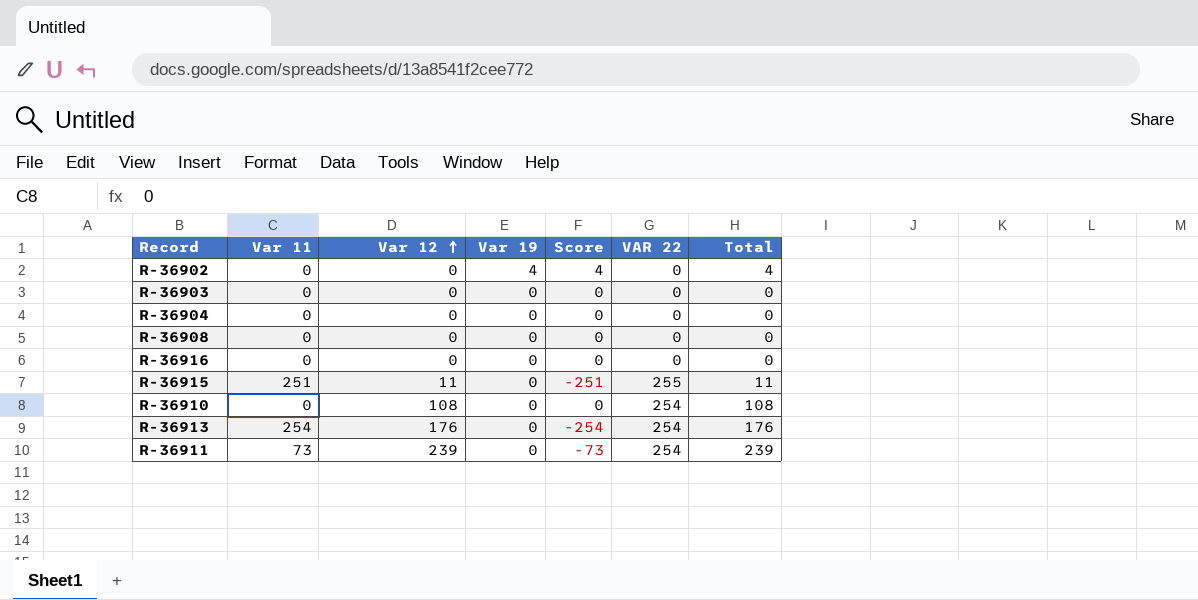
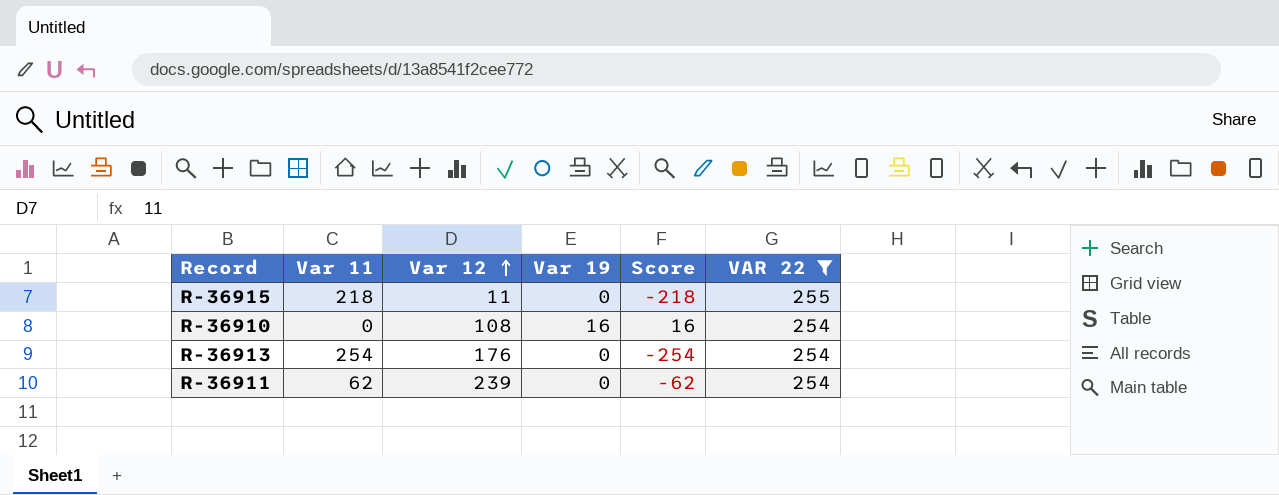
filter: none -> VAR 22 != 0
column Total | formula: [Var 12] + [Var 19] -> none
R-36915 | Var 11: 251 -> 218
R-36915 | Score: -251 -> -218
R-36910 | Var 19: 0 -> 16
R-36910 | Score: 0 -> 16
R-36911 | Var 11: 73 -> 62
R-36911 | Score: -73 -> -62

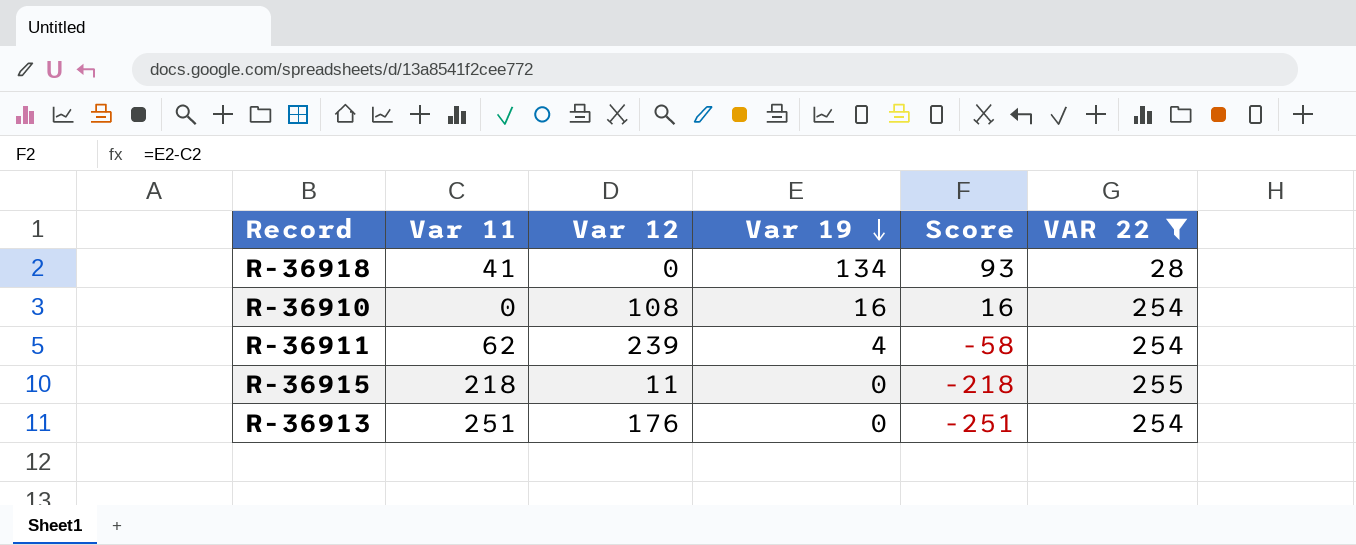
row order: Var 12 ascending -> Var 19 descending
row R-36918: none -> 41 | 0 | 134 | 93 | 28
R-36911 | Var 19: 0 -> 4
R-36911 | Score: -62 -> -58
R-36913 | Var 11: 254 -> 251
R-36913 | Score: -254 -> -251

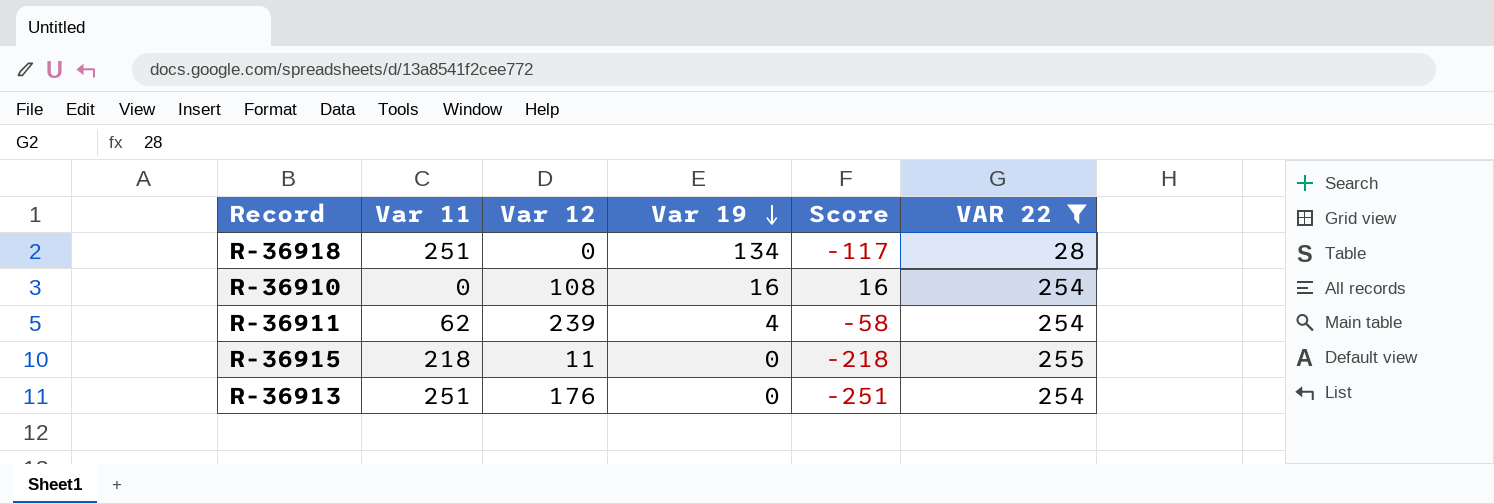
R-36918 | Var 11: 41 -> 251
R-36918 | Score: 93 -> -117

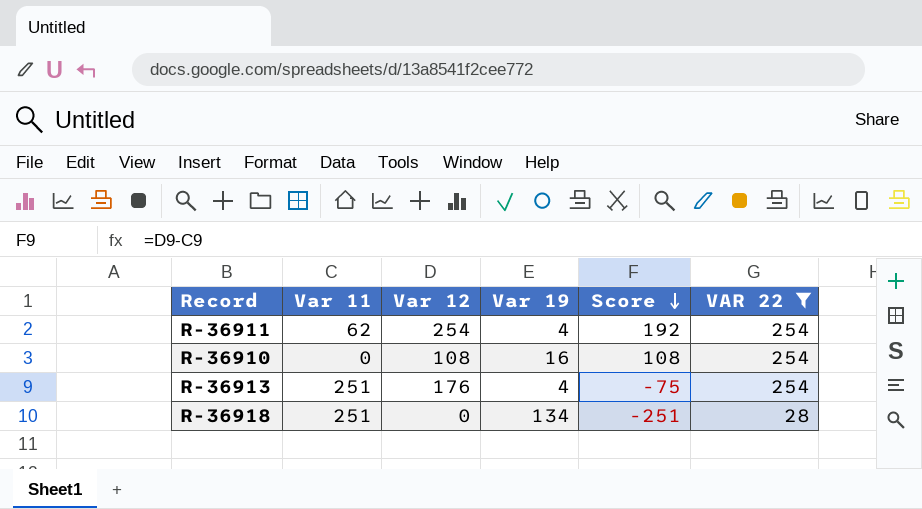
row order: Var 19 descending -> Score descending
column Score | formula: [Var 19] - [Var 11] -> [Var 12] - [Var 11]
row R-36915: 218 | 11 | 0 | -218 | 255 -> none
R-36911 | Var 12: 239 -> 254
R-36913 | Var 19: 0 -> 4

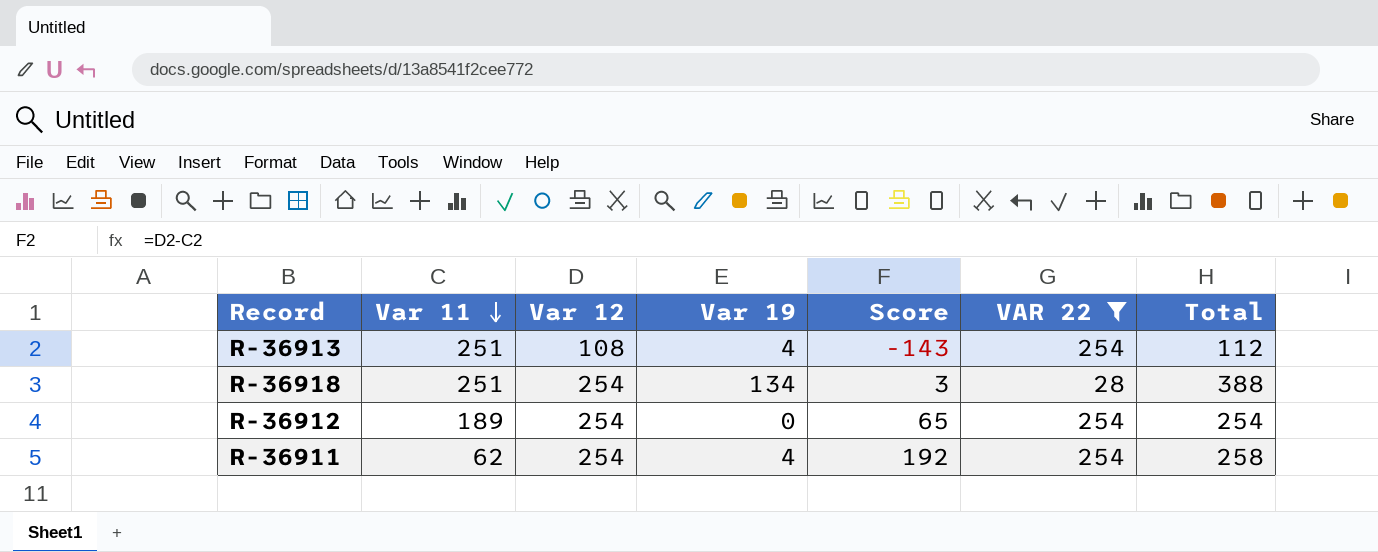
row order: Score descending -> Var 11 descending
column Total | formula: none -> [Var 12] + [Var 19]
row R-36910: 0 | 108 | 16 | 108 | 254 -> none
R-36913 | Var 12: 176 -> 108
R-36913 | Score: -75 -> -143
R-36918 | Var 12: 0 -> 254
R-36918 | Score: -251 -> 3
row R-36912: none -> 189 | 254 | 0 | 65 | 254 | 254

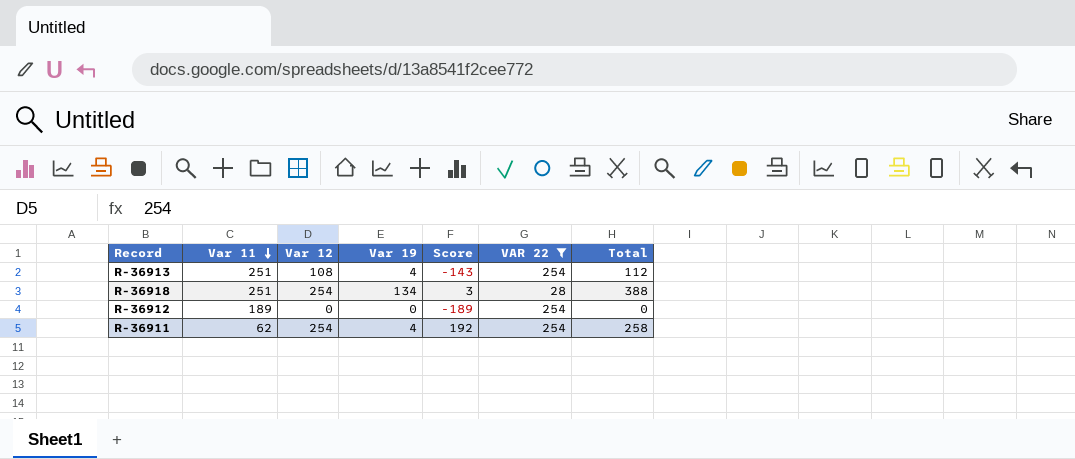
R-36912 | Var 12: 254 -> 0
R-36912 | Score: 65 -> -189
R-36912 | Total: 254 -> 0

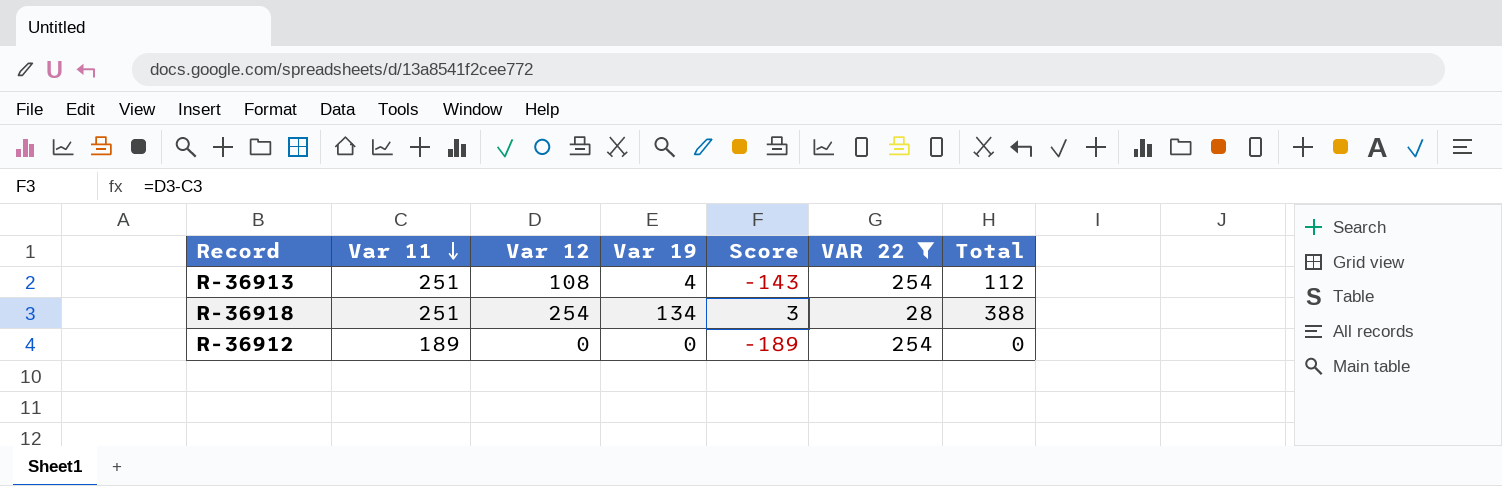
row R-36911: 62 | 254 | 4 | 192 | 254 | 258 -> none

